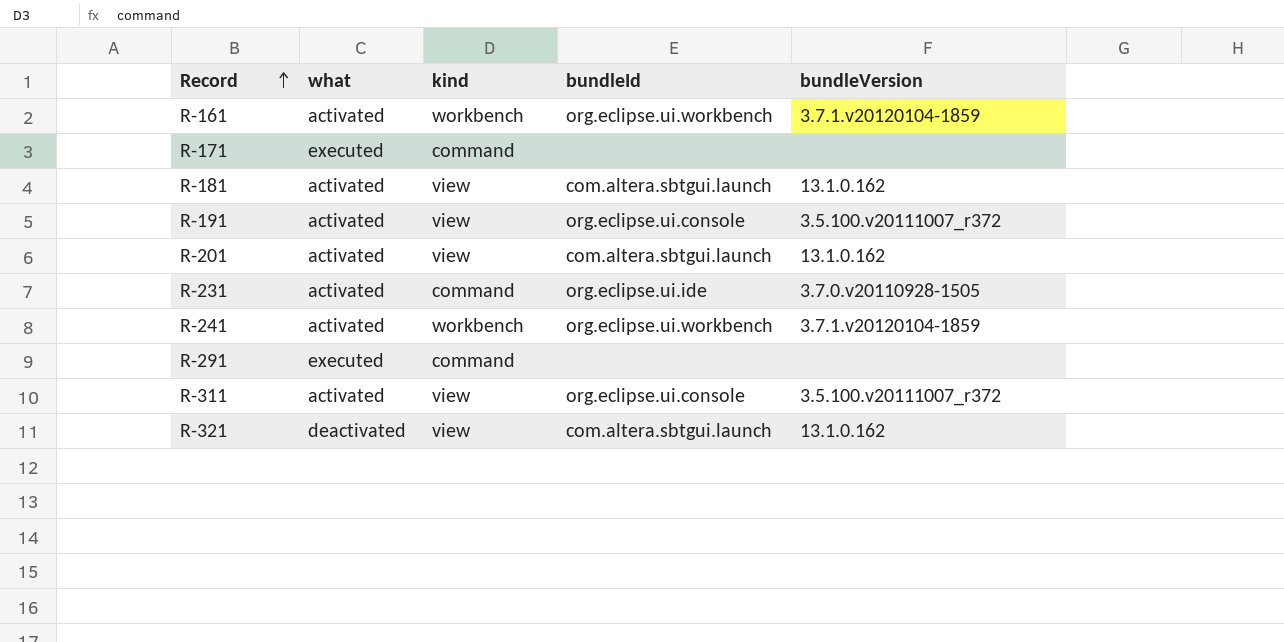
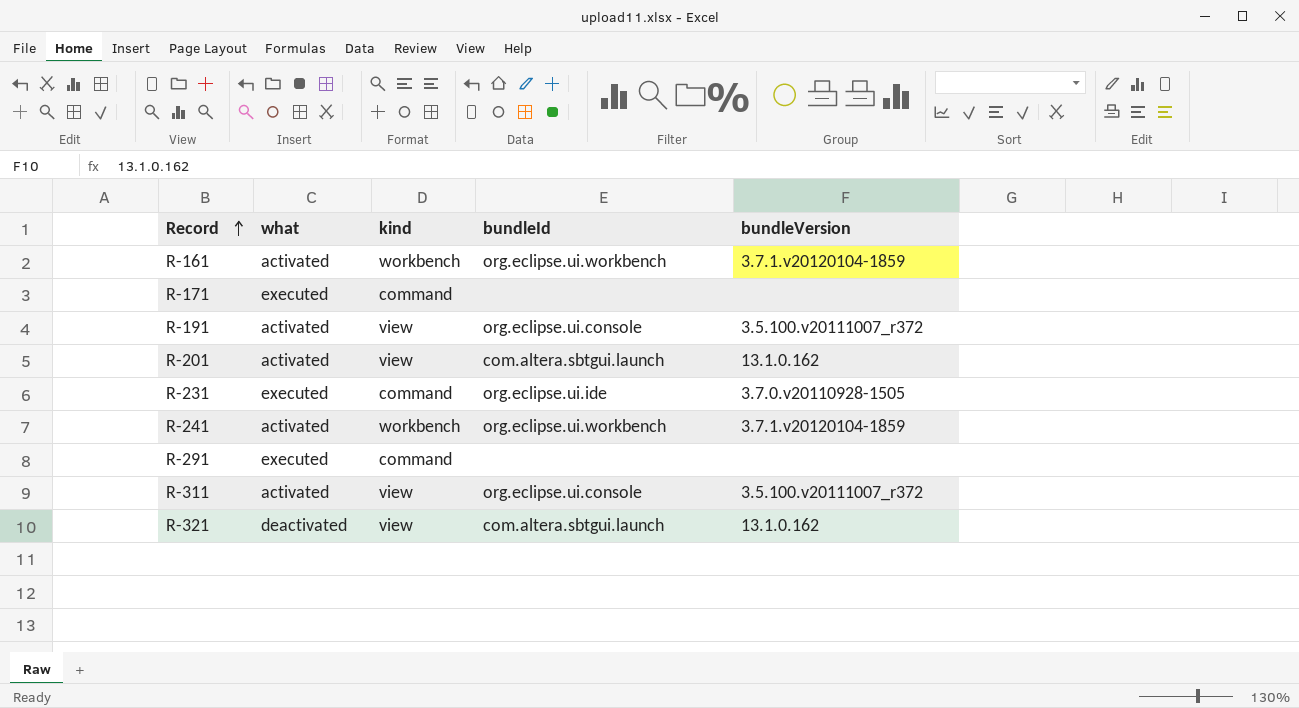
row R-181: activated | view | com.altera.sbtgui.launch | 13.1.0.162 -> none
R-231 | what: activated -> executed

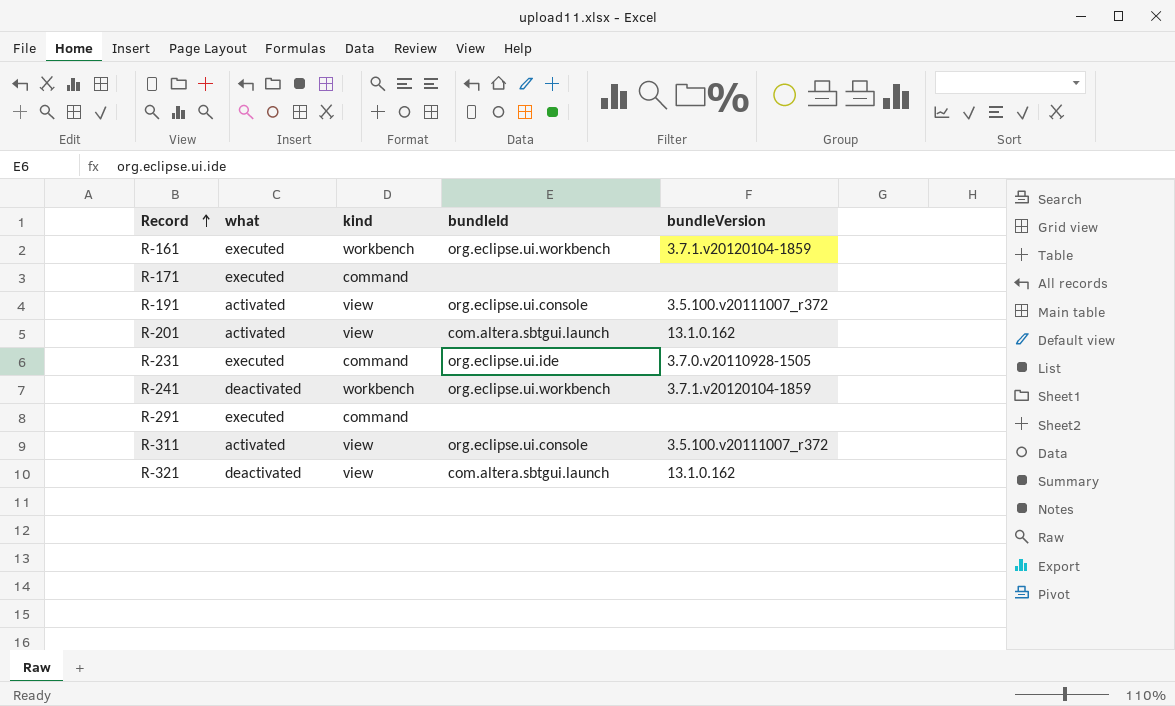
R-161 | what: activated -> executed
R-241 | what: activated -> deactivated

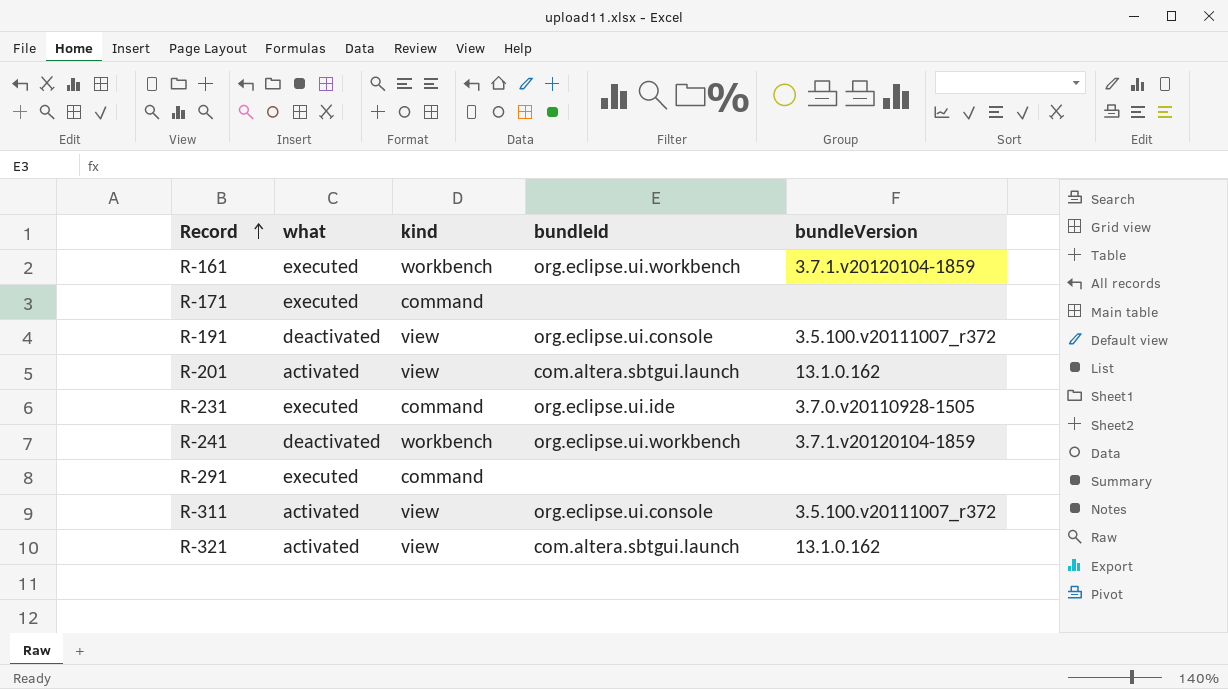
R-191 | what: activated -> deactivated
R-321 | what: deactivated -> activated

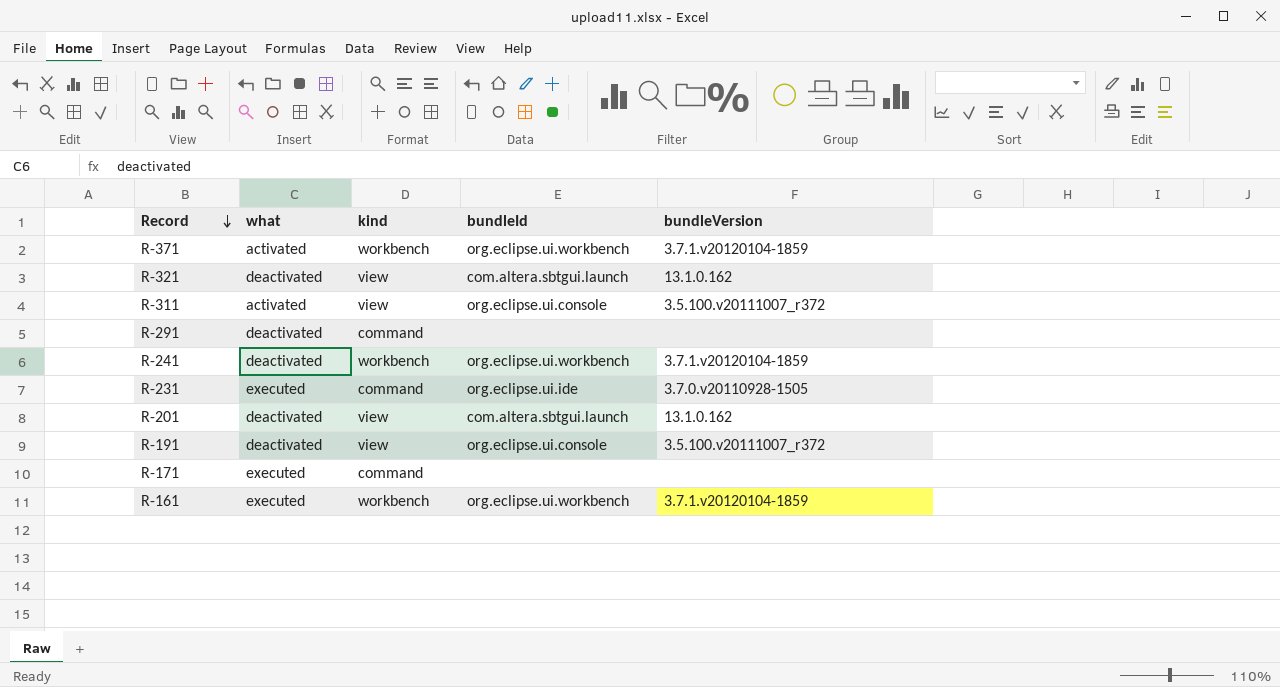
row order: Record ascending -> Record descending
row R-371: none -> activated | workbench | org.eclipse.ui.workbench | 3.7.1.v20120104-1859
R-321 | what: activated -> deactivated
R-291 | what: executed -> deactivated
R-201 | what: activated -> deactivated

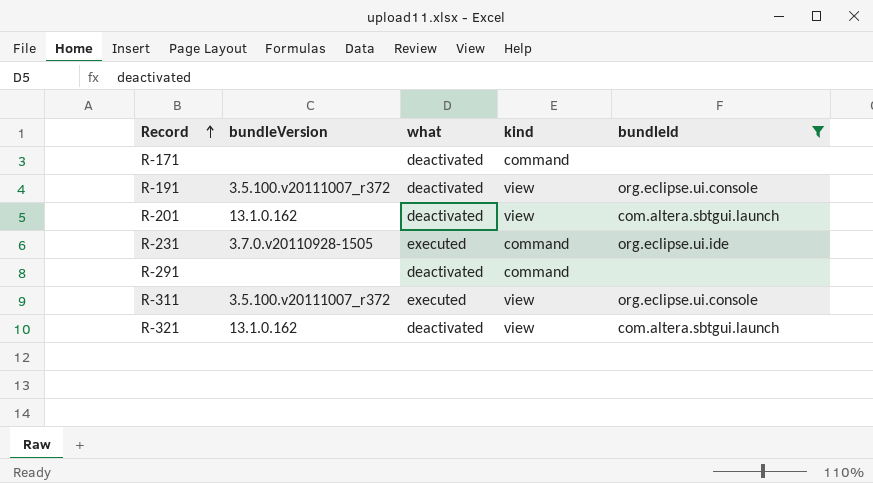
filter: none -> bundleId != org.eclipse.ui.workbench
row order: Record descending -> Record ascending
column bundleVersion | position: 5 -> 2
R-171 | what: executed -> deactivated
R-311 | what: activated -> executed

